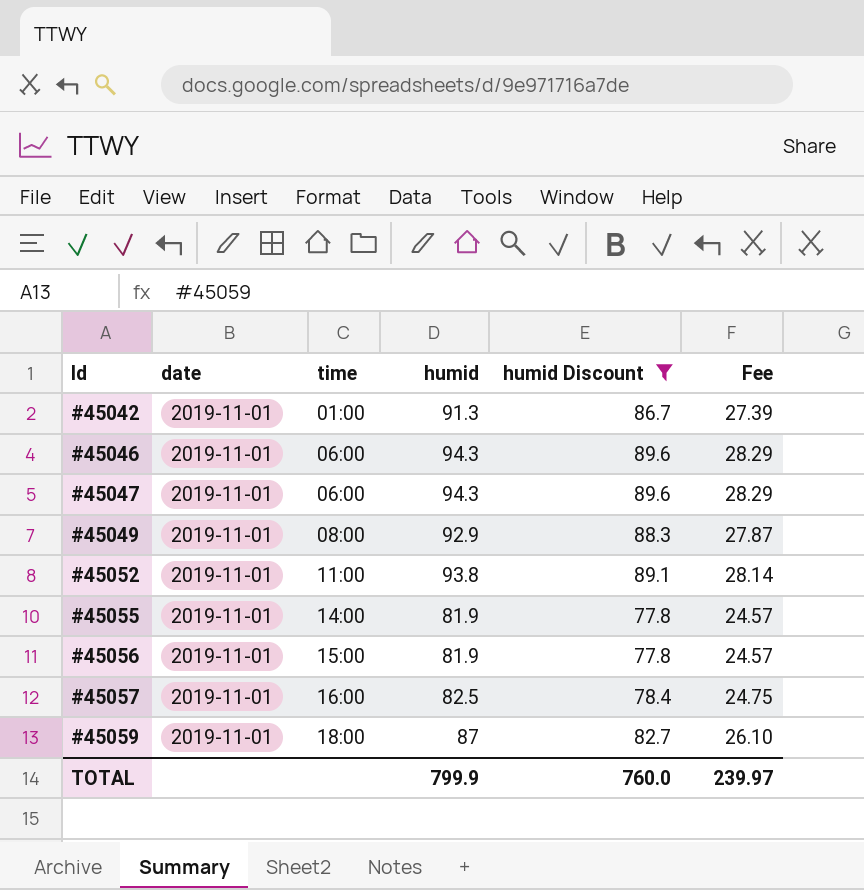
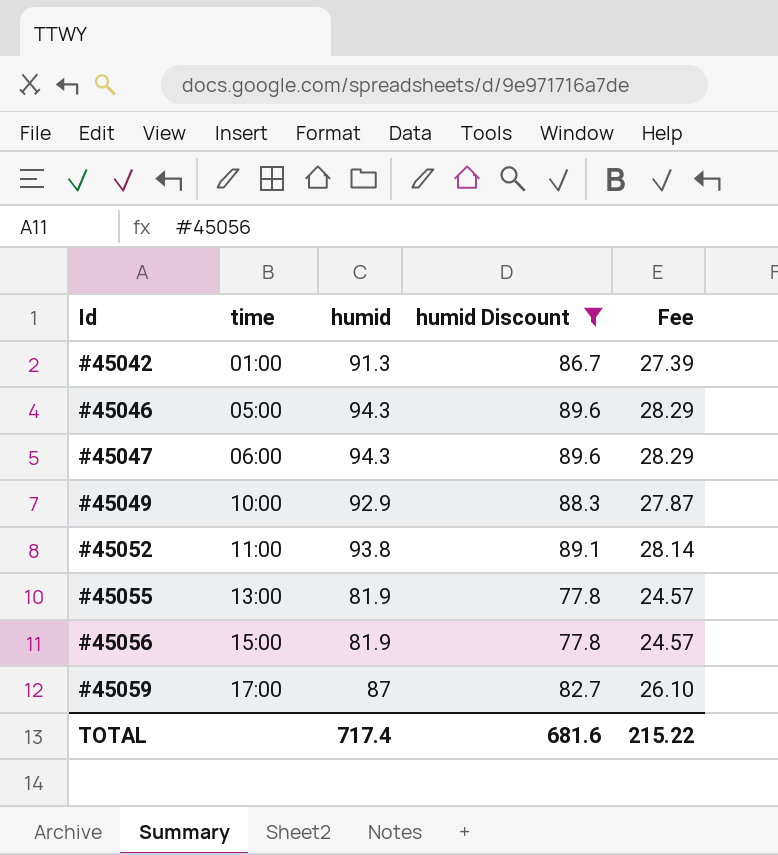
column date | position: 2 -> none
row #45057: 2019-11-01 | 16:00 | 82.5 | 78.4 | 24.75 -> none
#45046 | time: 06:00 -> 05:00
#45049 | time: 08:00 -> 10:00
#45055 | time: 14:00 -> 13:00
#45059 | time: 18:00 -> 17:00
TOTAL | humid: 799.9 -> 717.4
TOTAL | humid Discount: 760.0 -> 681.6
TOTAL | Fee: 239.97 -> 215.22

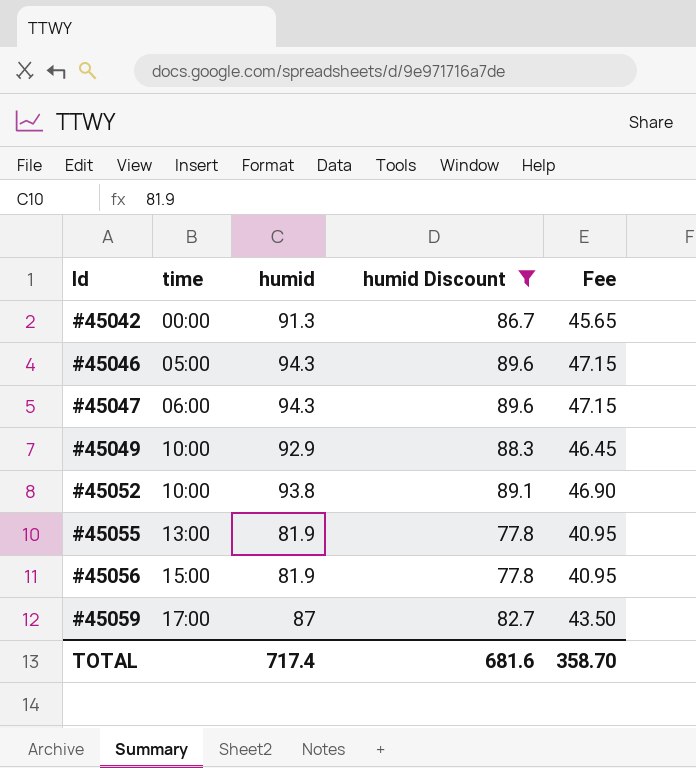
column Fee | formula: [humid] * 0.3 -> [humid] * 0.5
#45042 | time: 01:00 -> 00:00
#45052 | time: 11:00 -> 10:00
TOTAL | Fee: 215.22 -> 358.70

